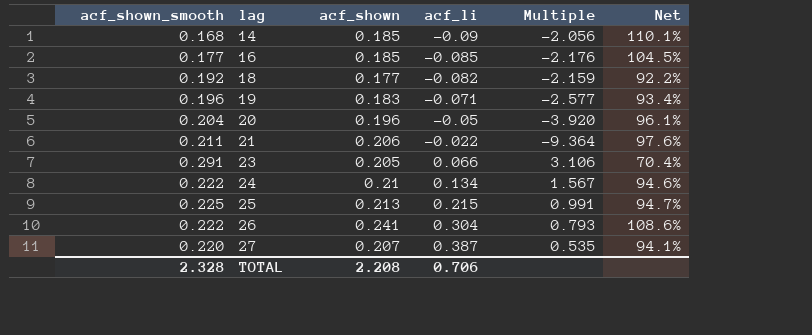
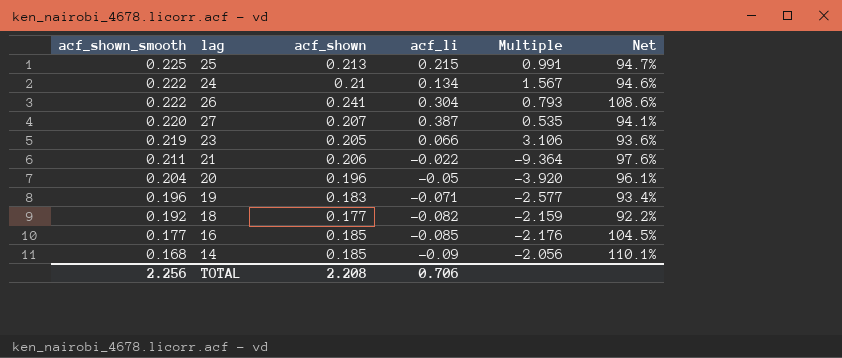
row order: lag ascending -> acf_shown_smooth descending
23 | acf_shown_smooth: 0.291 -> 0.219
23 | Net: 70.4% -> 93.6%
TOTAL | acf_shown_smooth: 2.328 -> 2.256

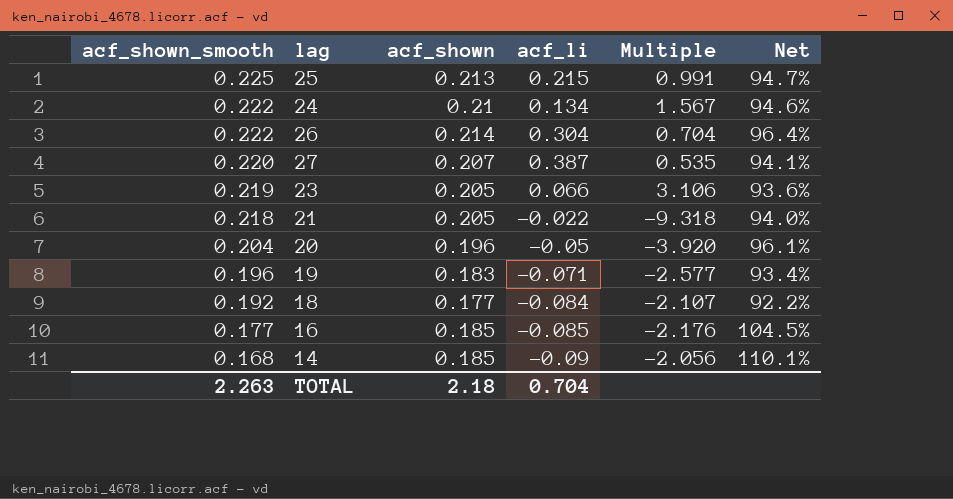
26 | acf_shown: 0.241 -> 0.214
26 | Multiple: 0.793 -> 0.704
26 | Net: 108.6% -> 96.4%
21 | acf_shown_smooth: 0.211 -> 0.218
21 | acf_shown: 0.206 -> 0.205
21 | Multiple: -9.364 -> -9.318
21 | Net: 97.6% -> 94.0%
18 | acf_li: -0.082 -> -0.084
18 | Multiple: -2.159 -> -2.107
TOTAL | acf_shown_smooth: 2.256 -> 2.263
TOTAL | acf_shown: 2.208 -> 2.18
TOTAL | acf_li: 0.706 -> 0.704

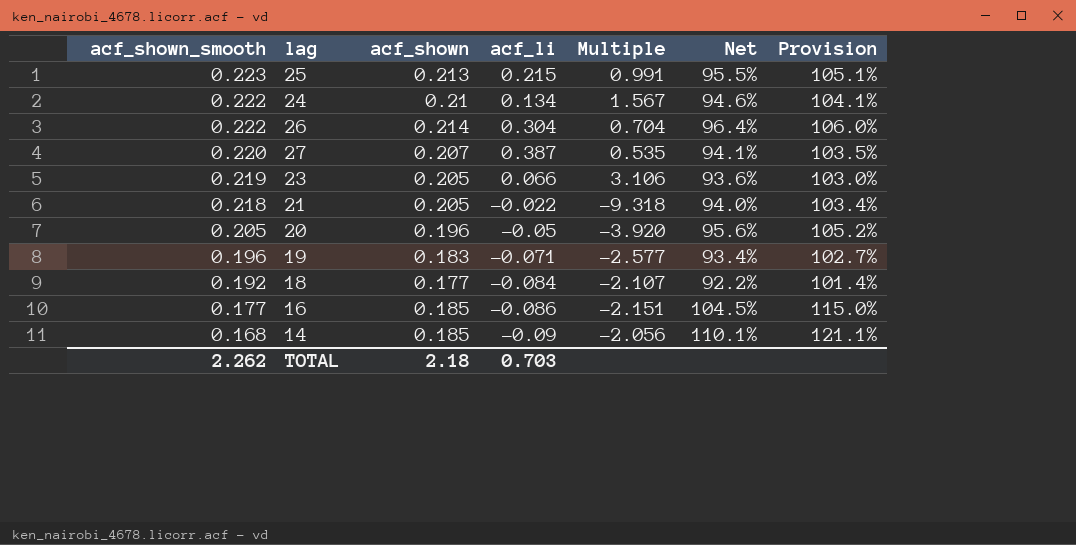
column Provision | formula: none -> [Net] * 1.1
25 | acf_shown_smooth: 0.225 -> 0.223
25 | Net: 94.7% -> 95.5%
20 | acf_shown_smooth: 0.204 -> 0.205
20 | Net: 96.1% -> 95.6%
16 | acf_li: -0.085 -> -0.086
16 | Multiple: -2.176 -> -2.151
TOTAL | acf_shown_smooth: 2.263 -> 2.262
TOTAL | acf_li: 0.704 -> 0.703

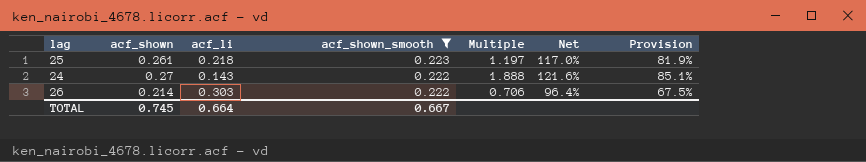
filter: none -> acf_shown_smooth >= 0.222
column acf_shown_smooth | position: 1 -> 4
column Provision | formula: [Net] * 1.1 -> [Net] * 0.7
25 | acf_shown: 0.213 -> 0.261
25 | acf_li: 0.215 -> 0.218
25 | Multiple: 0.991 -> 1.197
25 | Net: 95.5% -> 117.0%
24 | acf_shown: 0.21 -> 0.27
24 | acf_li: 0.134 -> 0.143
24 | Multiple: 1.567 -> 1.888
24 | Net: 94.6% -> 121.6%
26 | acf_li: 0.304 -> 0.303
26 | Multiple: 0.704 -> 0.706
TOTAL | acf_shown: 2.18 -> 0.745
TOTAL | acf_li: 0.703 -> 0.664
TOTAL | acf_shown_smooth: 2.262 -> 0.667

